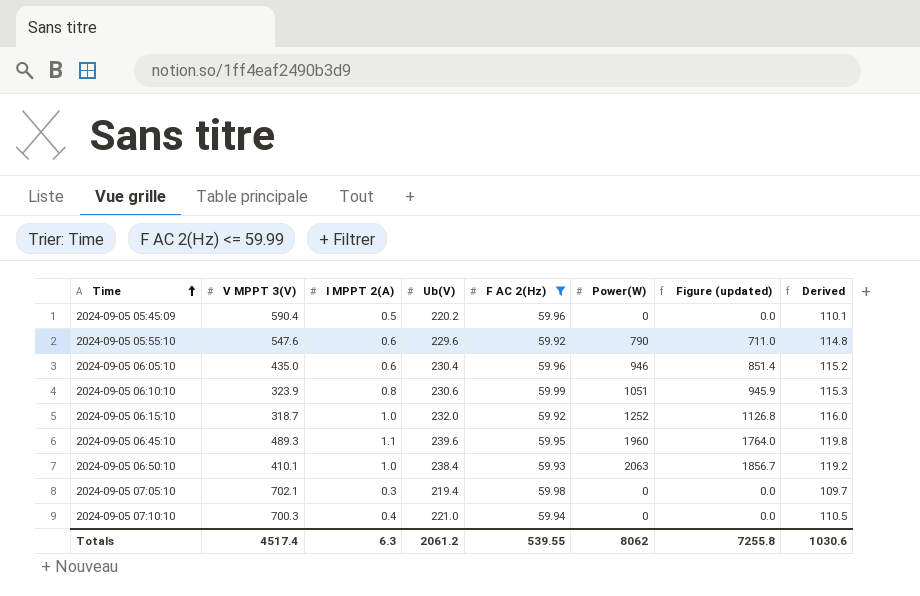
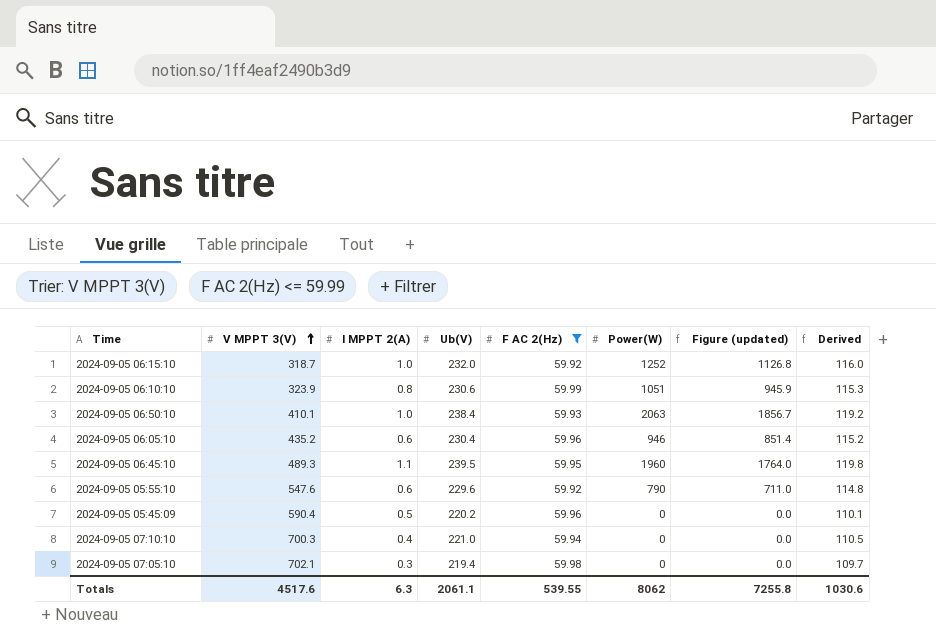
row order: Time ascending -> V MPPT 3(V) ascending
2024-09-05 06:05:10 | V MPPT 3(V): 435.0 -> 435.2
2024-09-05 06:45:10 | Ub(V): 239.6 -> 239.5
Totals | V MPPT 3(V): 4517.4 -> 4517.6
Totals | Ub(V): 2061.2 -> 2061.1

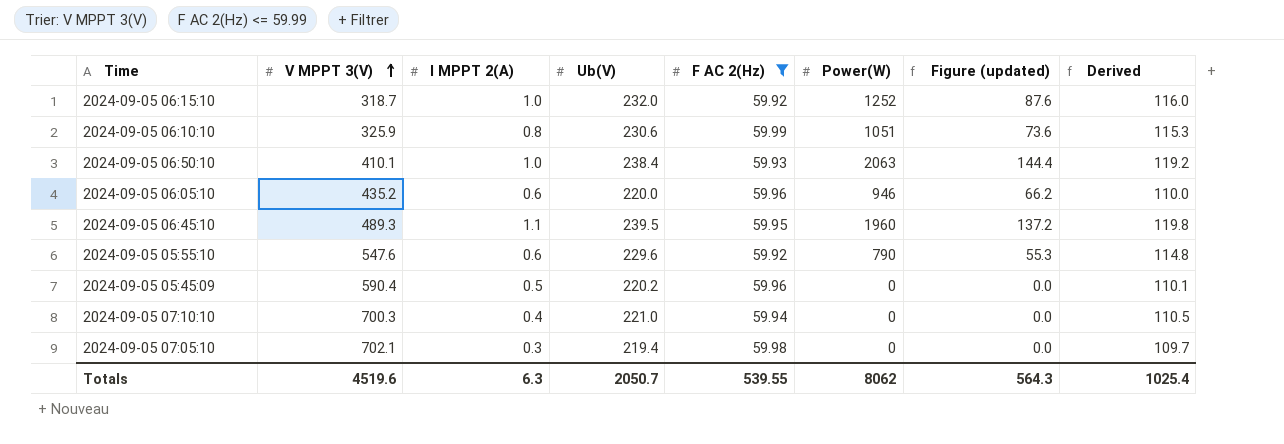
column Figure (updated) | formula: [Power(W)] * 0.9 -> [Power(W)] * 0.07
2024-09-05 06:10:10 | V MPPT 3(V): 323.9 -> 325.9
2024-09-05 06:05:10 | Ub(V): 230.4 -> 220.0
2024-09-05 06:05:10 | Derived: 115.2 -> 110.0
Totals | V MPPT 3(V): 4517.6 -> 4519.6
Totals | Ub(V): 2061.1 -> 2050.7
Totals | Figure (updated): 7255.8 -> 564.3
Totals | Derived: 1030.6 -> 1025.4

